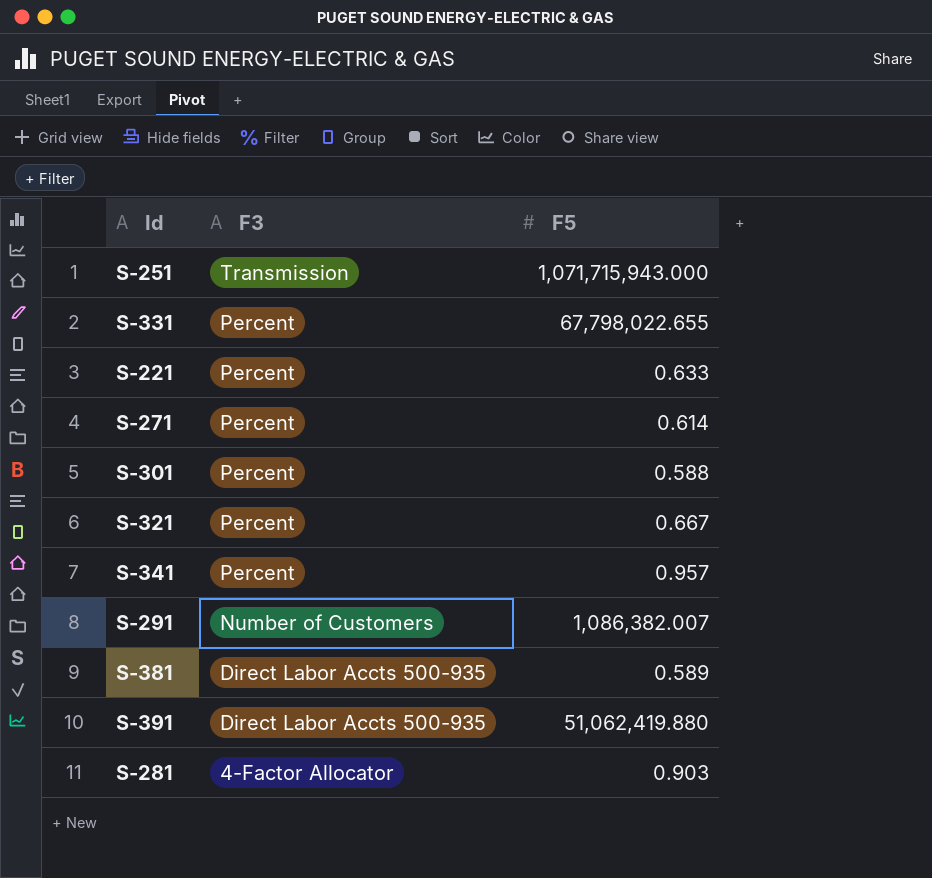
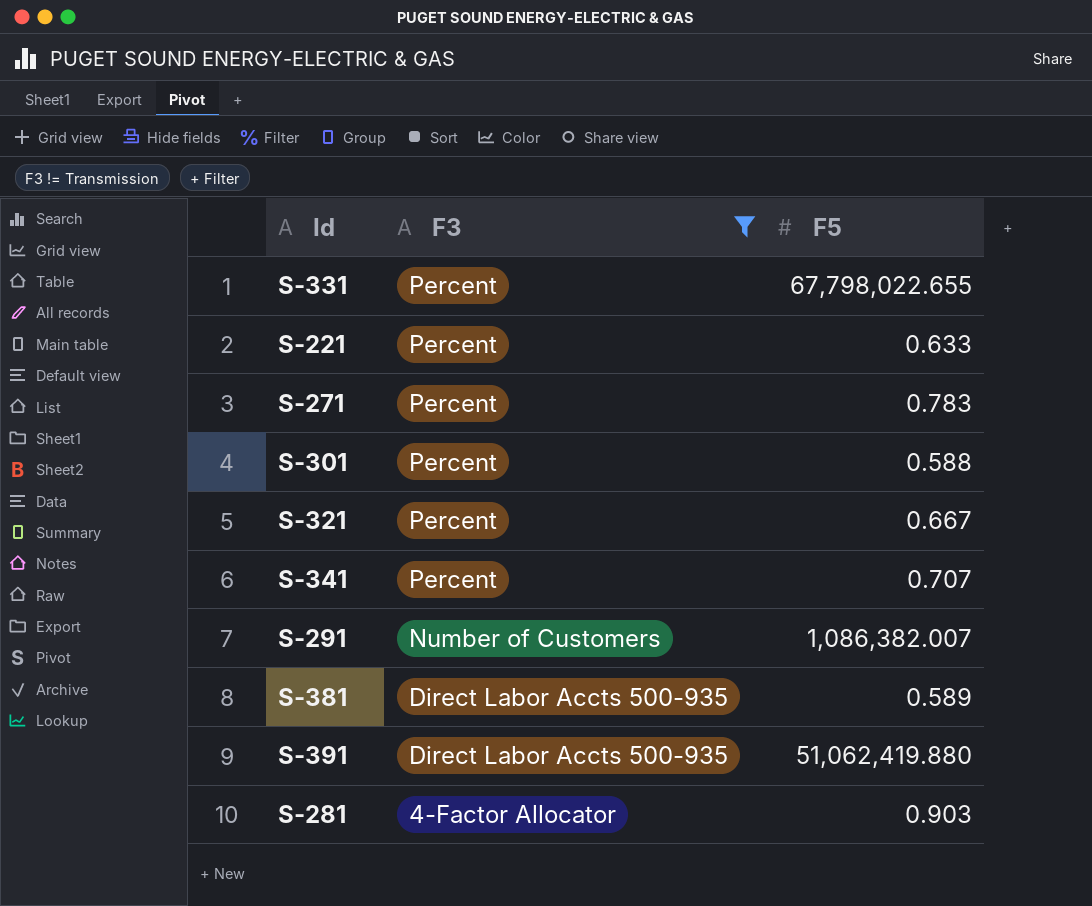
filter: none -> F3 != Transmission
S-271 | F5: 0.614 -> 0.783
S-341 | F5: 0.957 -> 0.707

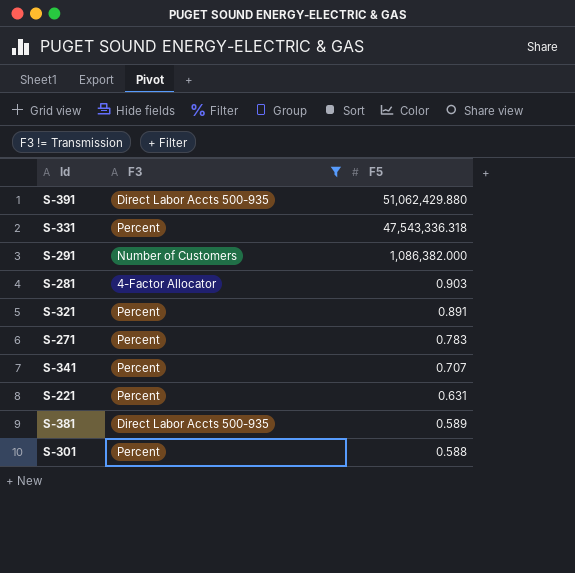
row order: F3 descending -> F5 descending
S-391 | F5: 51,062,419.880 -> 51,062,429.880
S-331 | F5: 67,798,022.655 -> 47,543,336.318
S-291 | F5: 1,086,382.007 -> 1,086,382.000
S-321 | F5: 0.667 -> 0.891
S-221 | F5: 0.633 -> 0.631

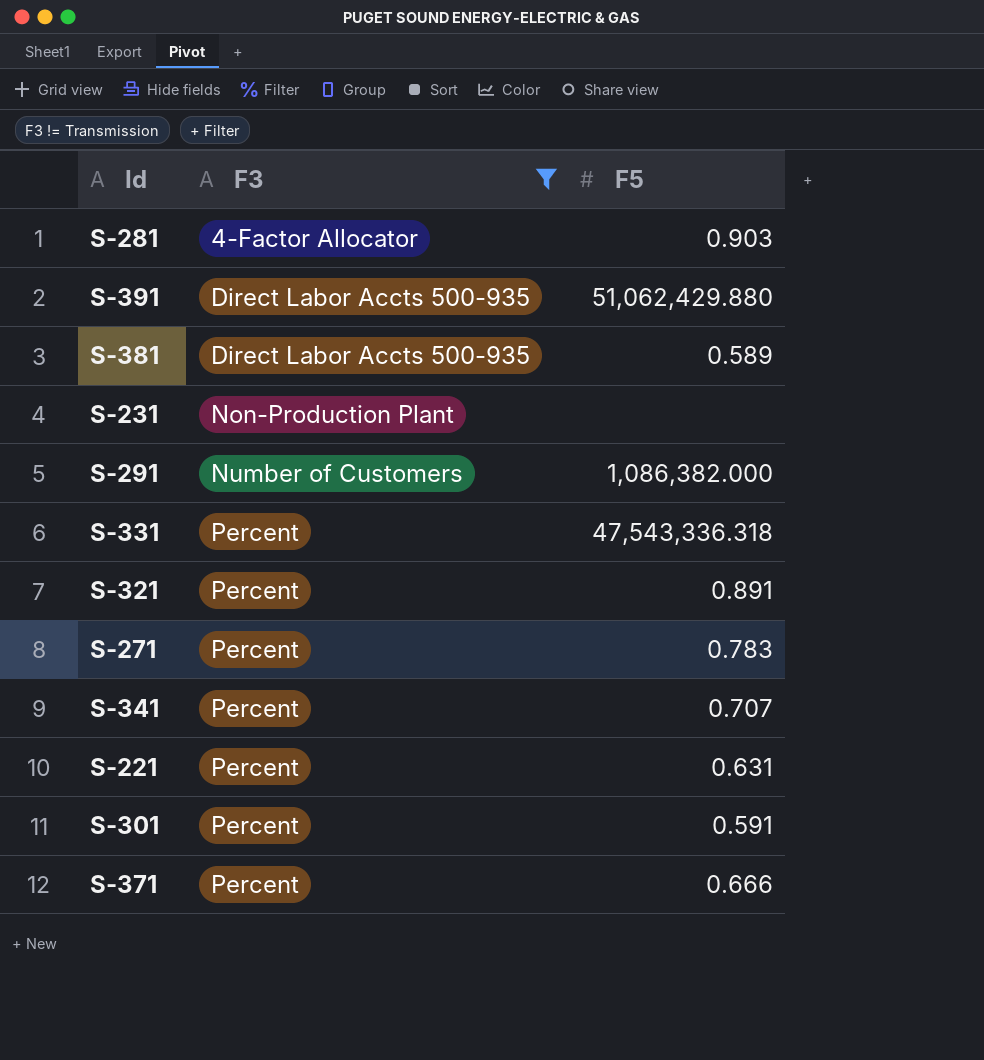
row order: F5 descending -> F3 ascending
row S-231: none -> Non-Production Plant | none
S-301 | F5: 0.588 -> 0.591
row S-371: none -> Percent | 0.666

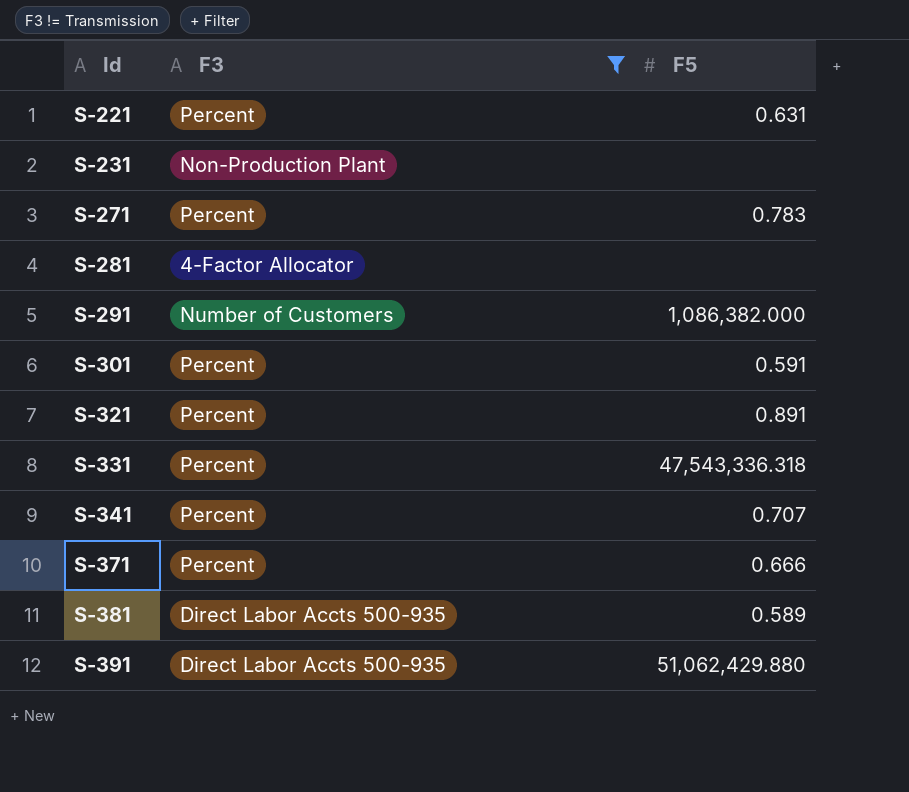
row order: F3 ascending -> Id ascending
S-281 | F5: 0.903 -> none

